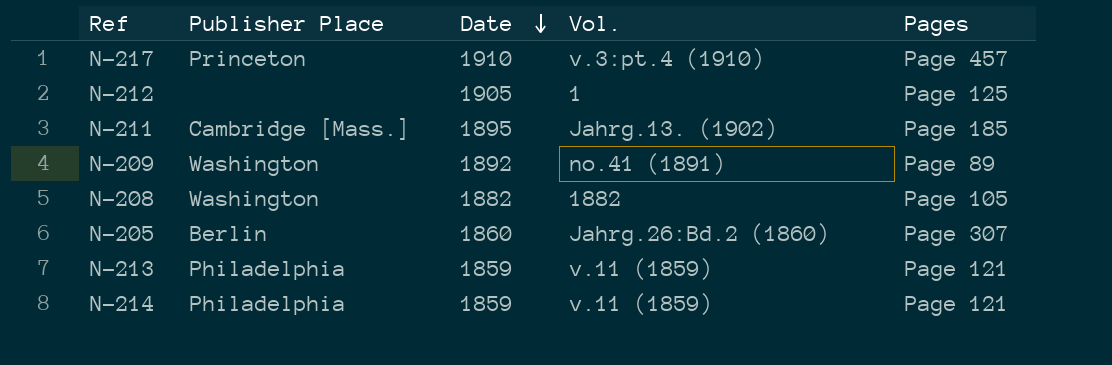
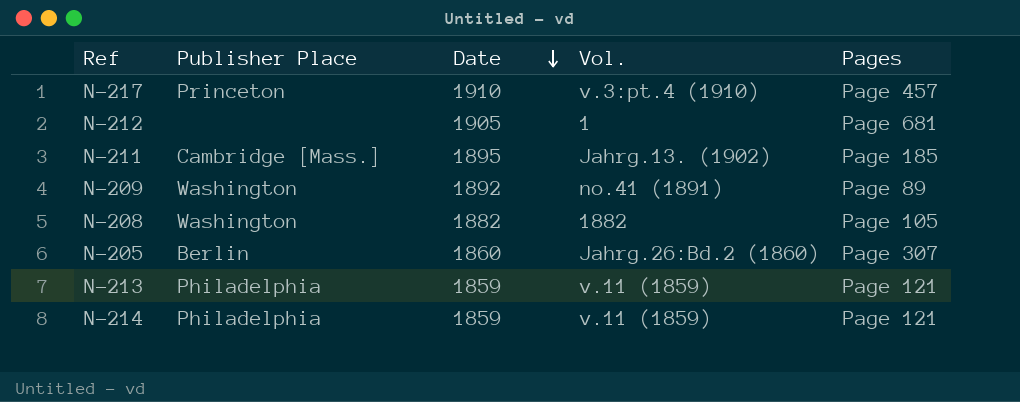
N-212 | Pages: Page 125 -> Page 681

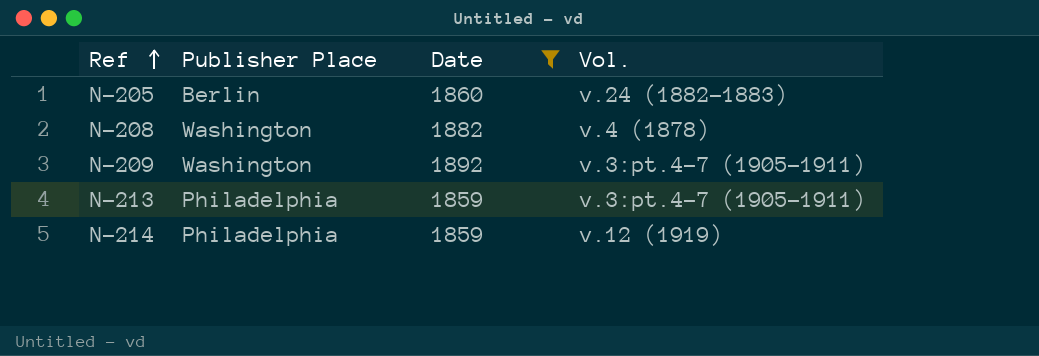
filter: none -> Date <= 1892
row order: Date descending -> Ref ascending
column Pages | position: 5 -> none
N-205 | Vol.: Jahrg.26:Bd.2 (1860) -> v.24 (1882-1883)
N-208 | Vol.: 1882 -> v.4 (1878)
N-209 | Vol.: no.41 (1891) -> v.3:pt.4-7 (1905-1911)
N-213 | Vol.: v.11 (1859) -> v.3:pt.4-7 (1905-1911)
N-214 | Vol.: v.11 (1859) -> v.12 (1919)

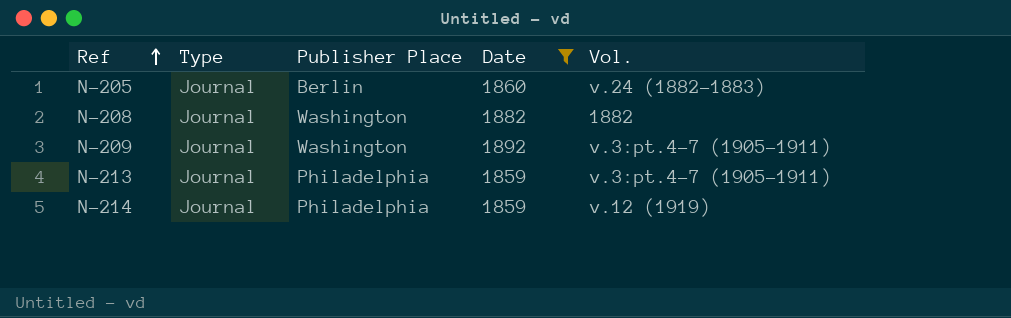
column Type | position: none -> 2
N-208 | Vol.: v.4 (1878) -> 1882

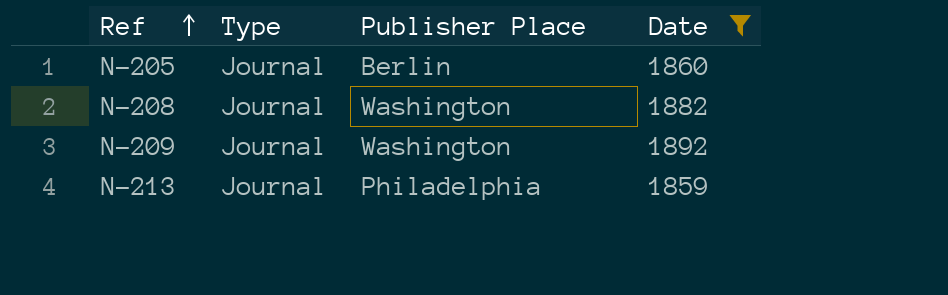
column Vol. | position: 5 -> none
row N-214: Journal | Philadelphia | 1859 | v.12 (1919) -> none

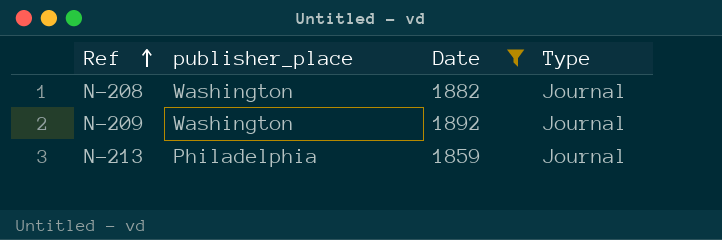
column name: Publisher Place -> publisher_place
column Type | position: 2 -> 4
row N-205: Journal | Berlin | 1860 -> none

